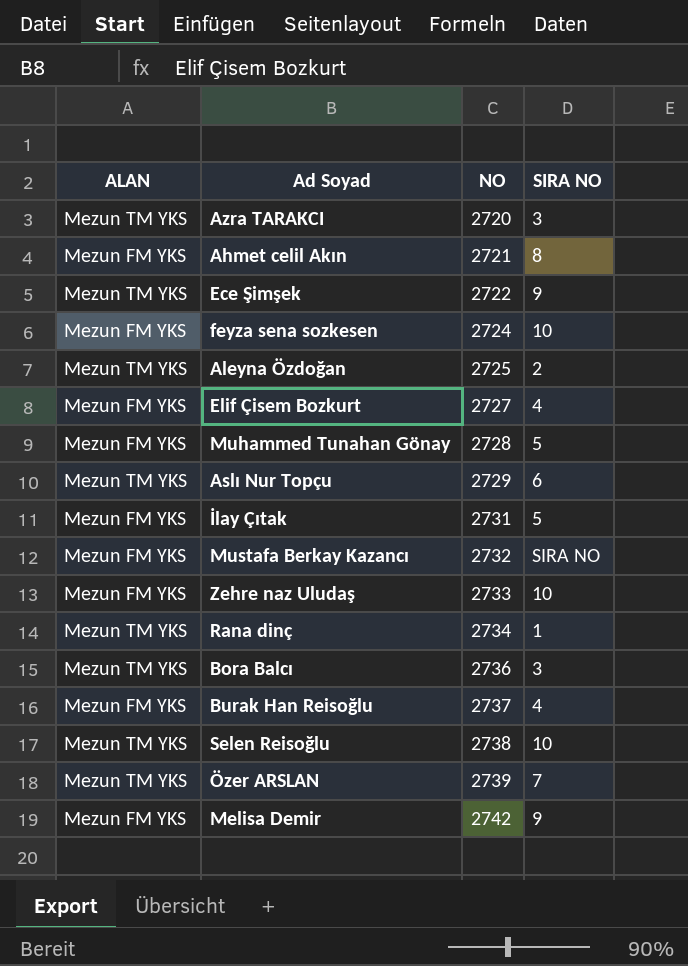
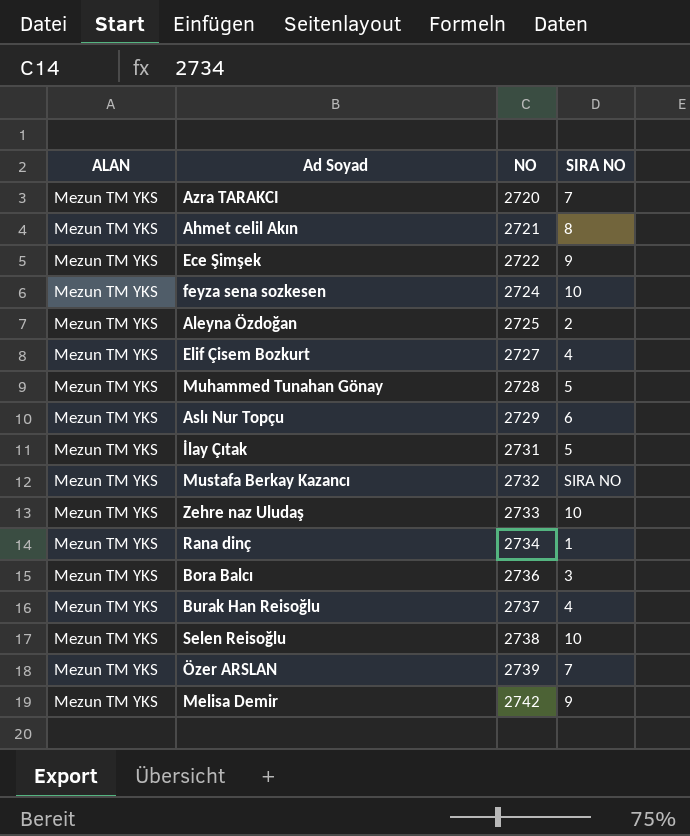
Azra TARAKCI | SIRA NO: 3 -> 7
Ahmet celil Akın | ALAN: Mezun FM YKS -> Mezun TM YKS
feyza sena sozkesen | ALAN: Mezun FM YKS -> Mezun TM YKS
Elif Çisem Bozkurt | ALAN: Mezun FM YKS -> Mezun TM YKS
Muhammed Tunahan Gönay | ALAN: Mezun FM YKS -> Mezun TM YKS
İlay Çıtak | ALAN: Mezun FM YKS -> Mezun TM YKS
Mustafa Berkay Kazancı | ALAN: Mezun FM YKS -> Mezun TM YKS
Zehre naz Uludaş | ALAN: Mezun FM YKS -> Mezun TM YKS
Burak Han Reisoğlu | ALAN: Mezun FM YKS -> Mezun TM YKS
Melisa Demir | ALAN: Mezun FM YKS -> Mezun TM YKS

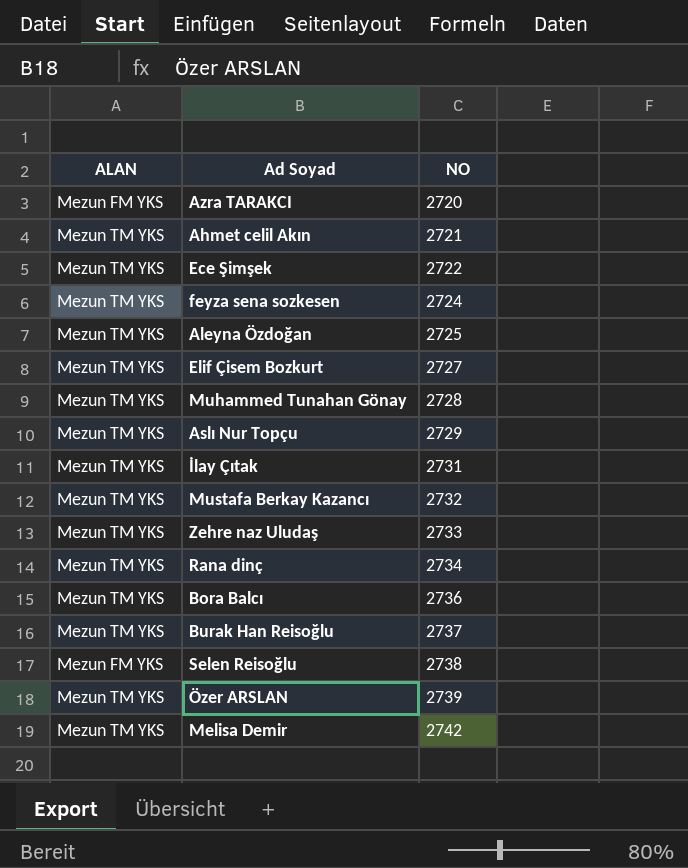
column SIRA NO | position: 4 -> none
Azra TARAKCI | ALAN: Mezun TM YKS -> Mezun FM YKS
Selen Reisoğlu | ALAN: Mezun TM YKS -> Mezun FM YKS

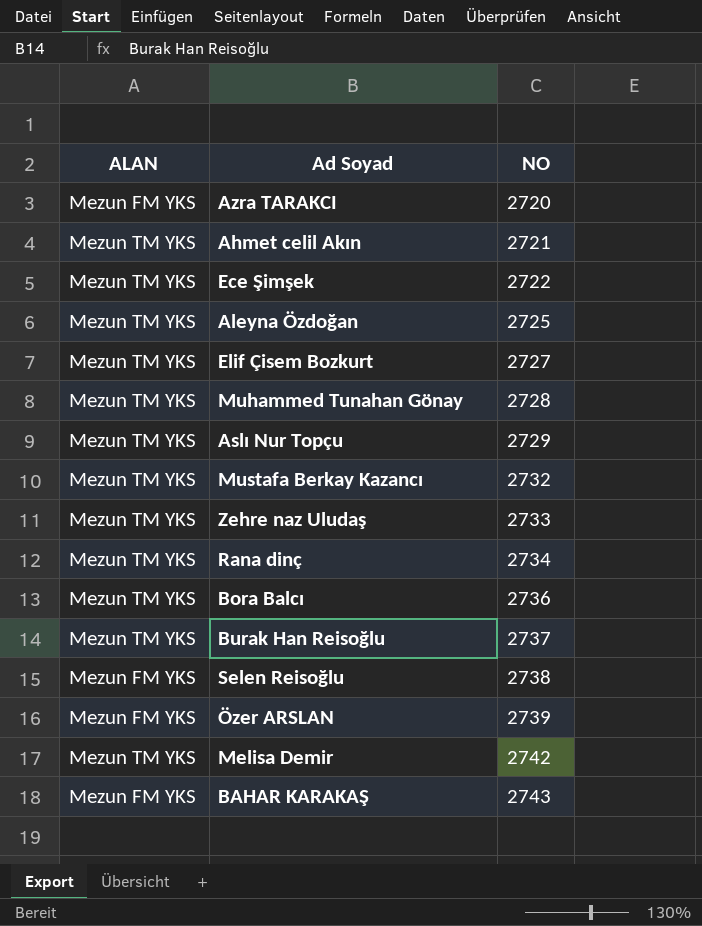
row feyza sena sozkesen: Mezun TM YKS | 2724 -> none
row İlay Çıtak: Mezun TM YKS | 2731 -> none
Özer ARSLAN | ALAN: Mezun TM YKS -> Mezun FM YKS
row BAHAR KARAKAŞ: none -> Mezun FM YKS | 2743

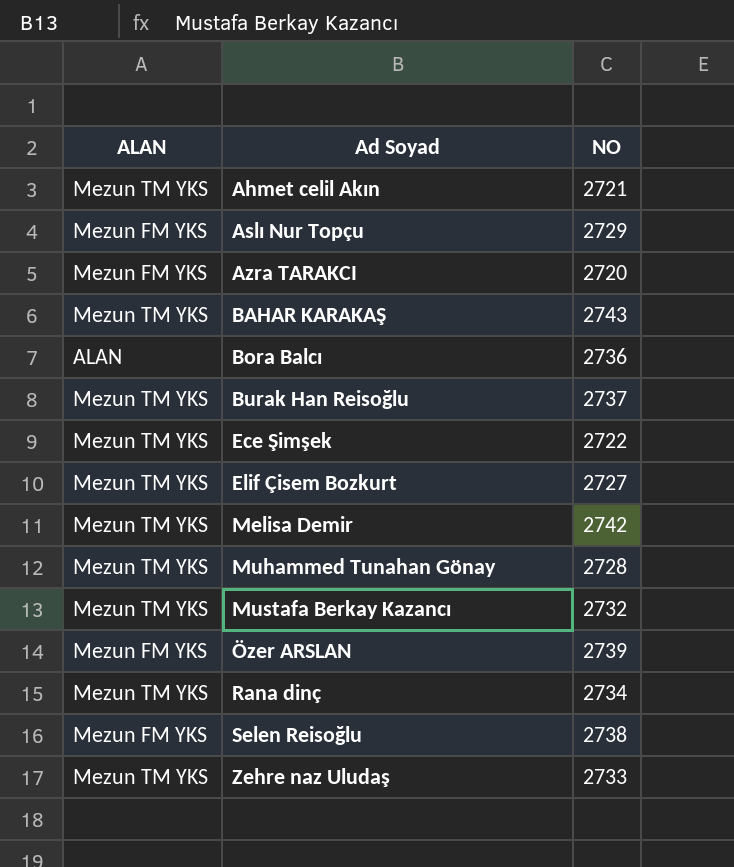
row order: NO ascending -> Ad Soyad ascending
row Aleyna Özdoğan: Mezun TM YKS | 2725 -> none
Aslı Nur Topçu | ALAN: Mezun TM YKS -> Mezun FM YKS
BAHAR KARAKAŞ | ALAN: Mezun FM YKS -> Mezun TM YKS
Bora Balcı | ALAN: Mezun TM YKS -> ALAN

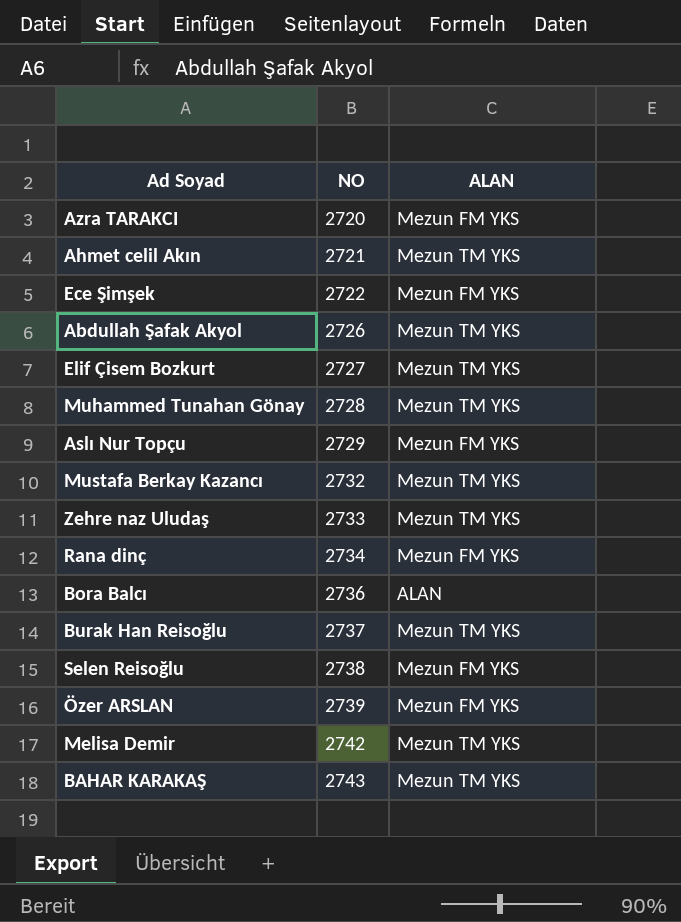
row order: Ad Soyad ascending -> NO ascending
column ALAN | position: 1 -> 3
Ece Şimşek | ALAN: Mezun TM YKS -> Mezun FM YKS
row Abdullah Şafak Akyol: none -> 2726 | Mezun TM YKS
Rana dinç | ALAN: Mezun TM YKS -> Mezun FM YKS

